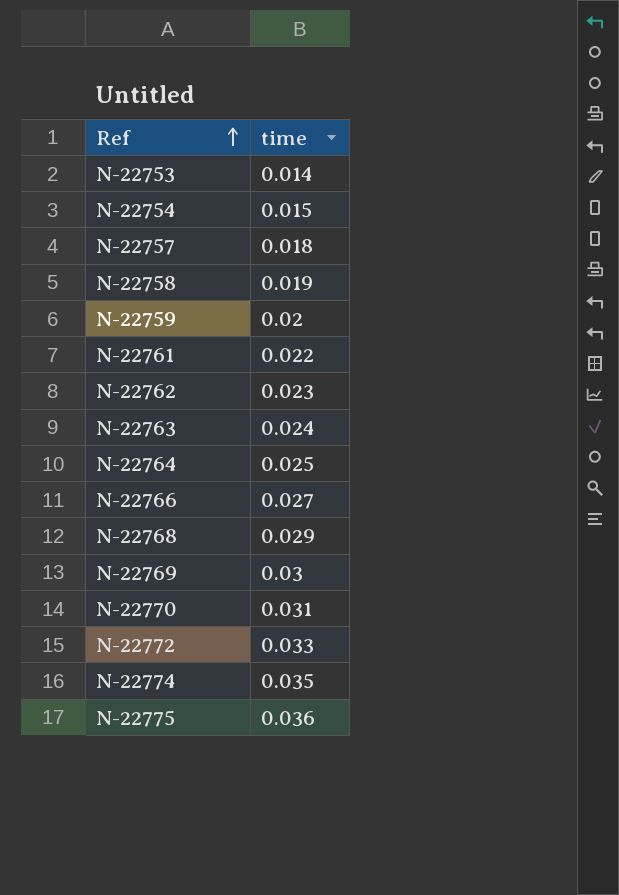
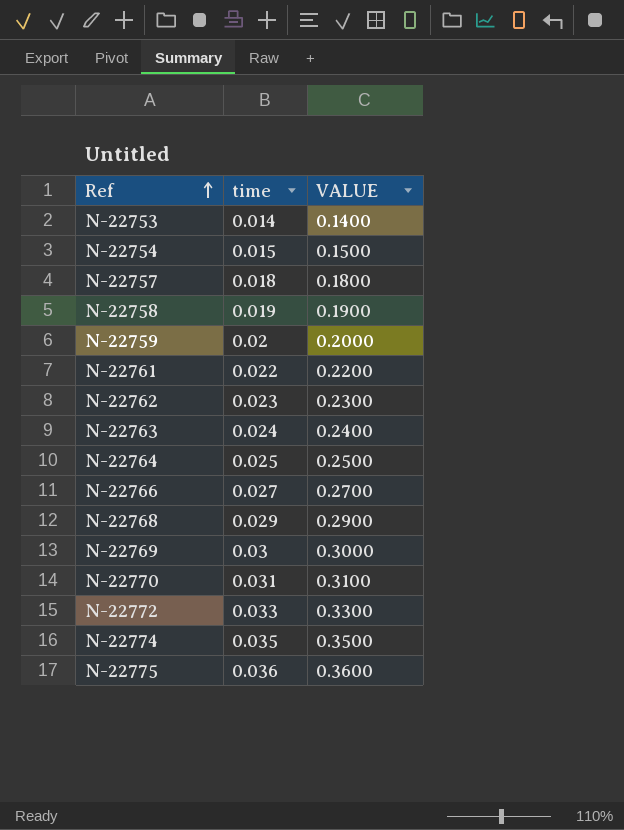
column VALUE | formula: none -> [time] * 10

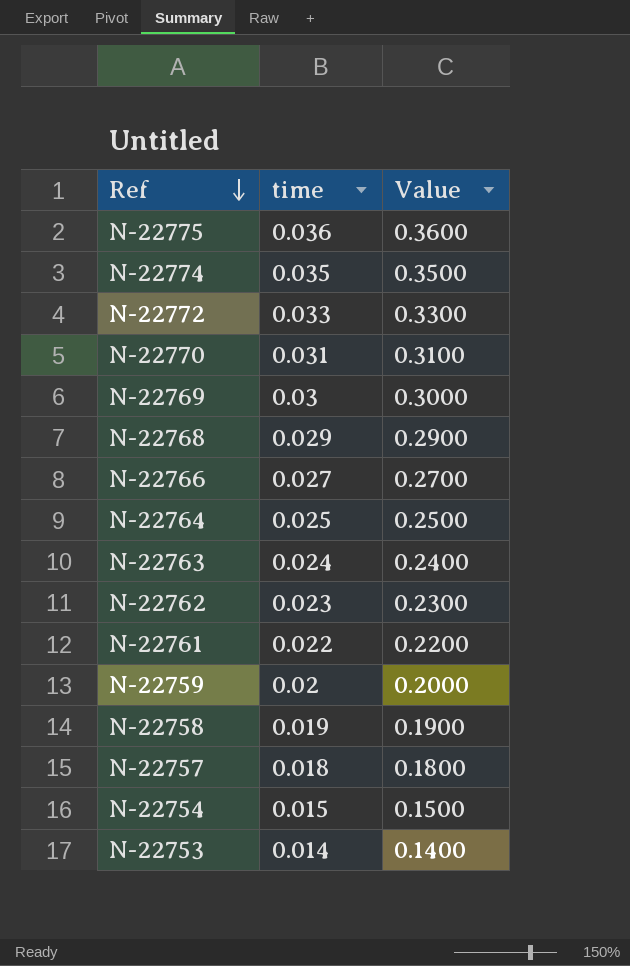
row order: Ref ascending -> Ref descending
column name: VALUE -> Value

